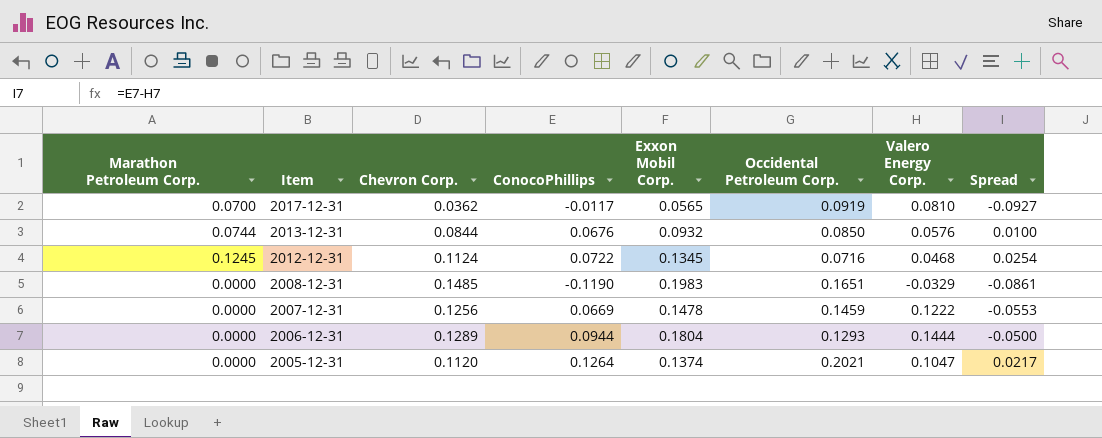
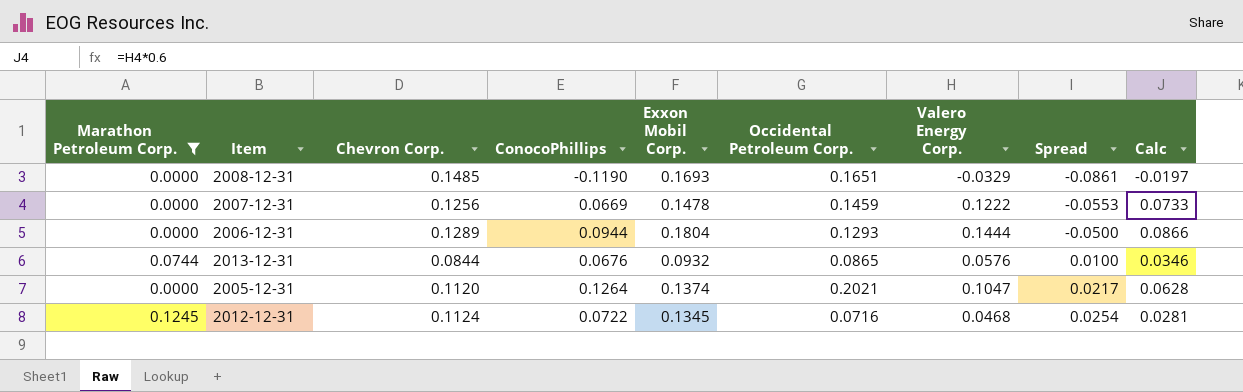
filter: none -> Marathon Petroleum Corp. != 0.0700
row order: Item descending -> Spread ascending
column Calc | formula: none -> [Valero Energy Corp.] * 0.6
2008-12-31 | Exxon Mobil Corp.: 0.1983 -> 0.1693
2013-12-31 | Occidental Petroleum Corp.: 0.0850 -> 0.0865

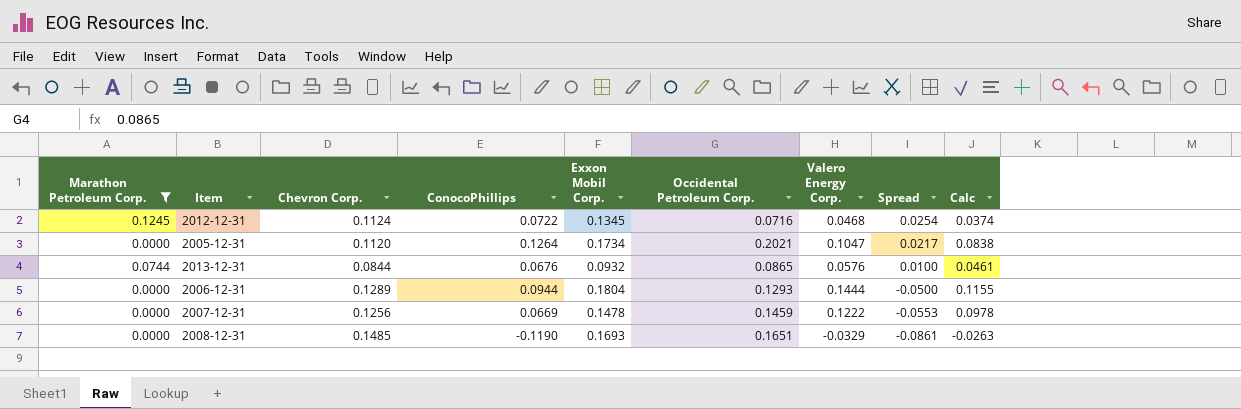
row order: Spread ascending -> Spread descending
column Calc | formula: [Valero Energy Corp.] * 0.6 -> [Valero Energy Corp.] * 0.8
2005-12-31 | Exxon Mobil Corp.: 0.1374 -> 0.1734

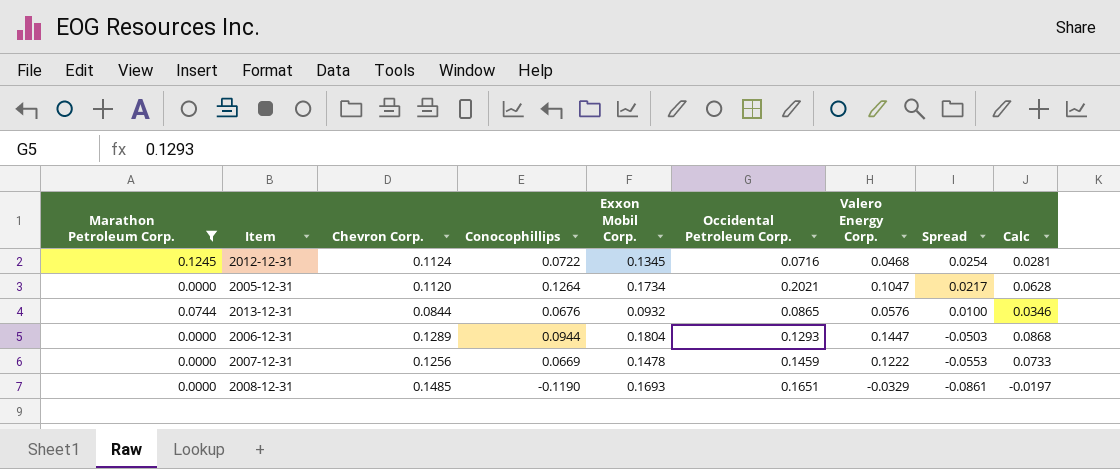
column name: ConocoPhillips -> Conocophillips
column Calc | formula: [Valero Energy Corp.] * 0.8 -> [Valero Energy Corp.] * 0.6
2006-12-31 | Valero Energy Corp.: 0.1444 -> 0.1447
2006-12-31 | Spread: -0.0500 -> -0.0503

